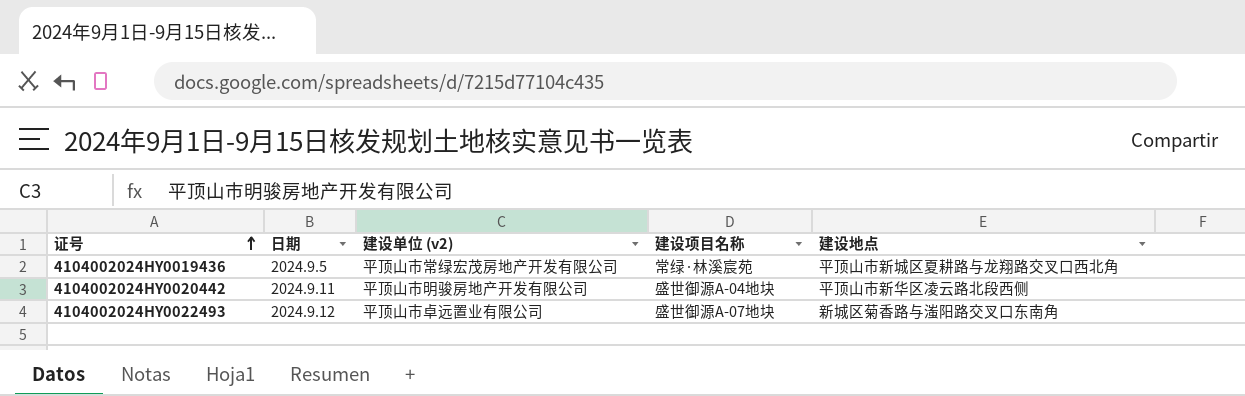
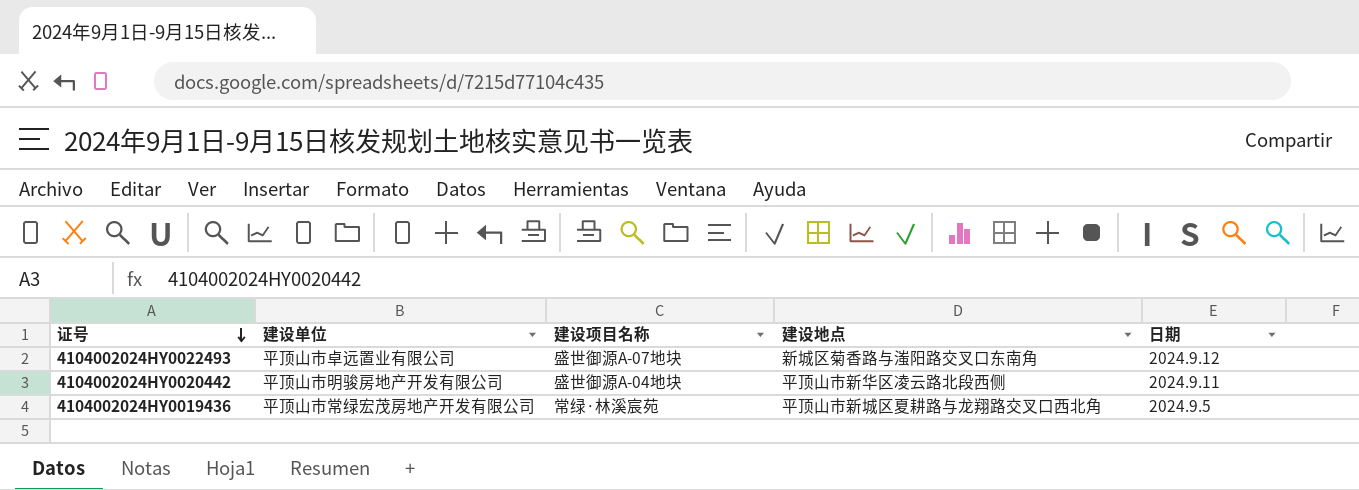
row order: 证号 ascending -> 证号 descending
column name: 建设单位 (v2) -> 建设单位
column 日期 | position: 2 -> 5

